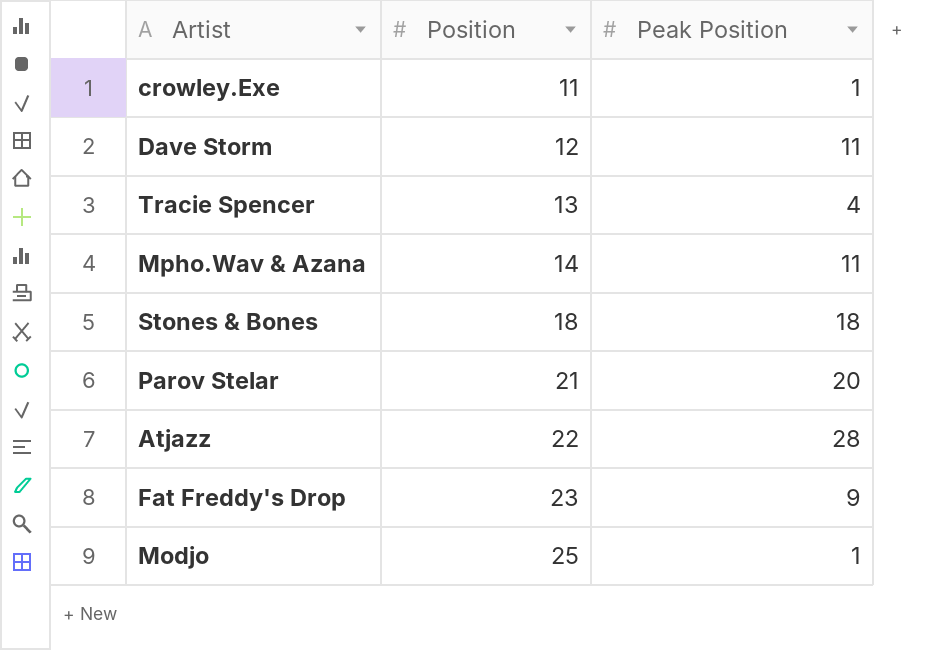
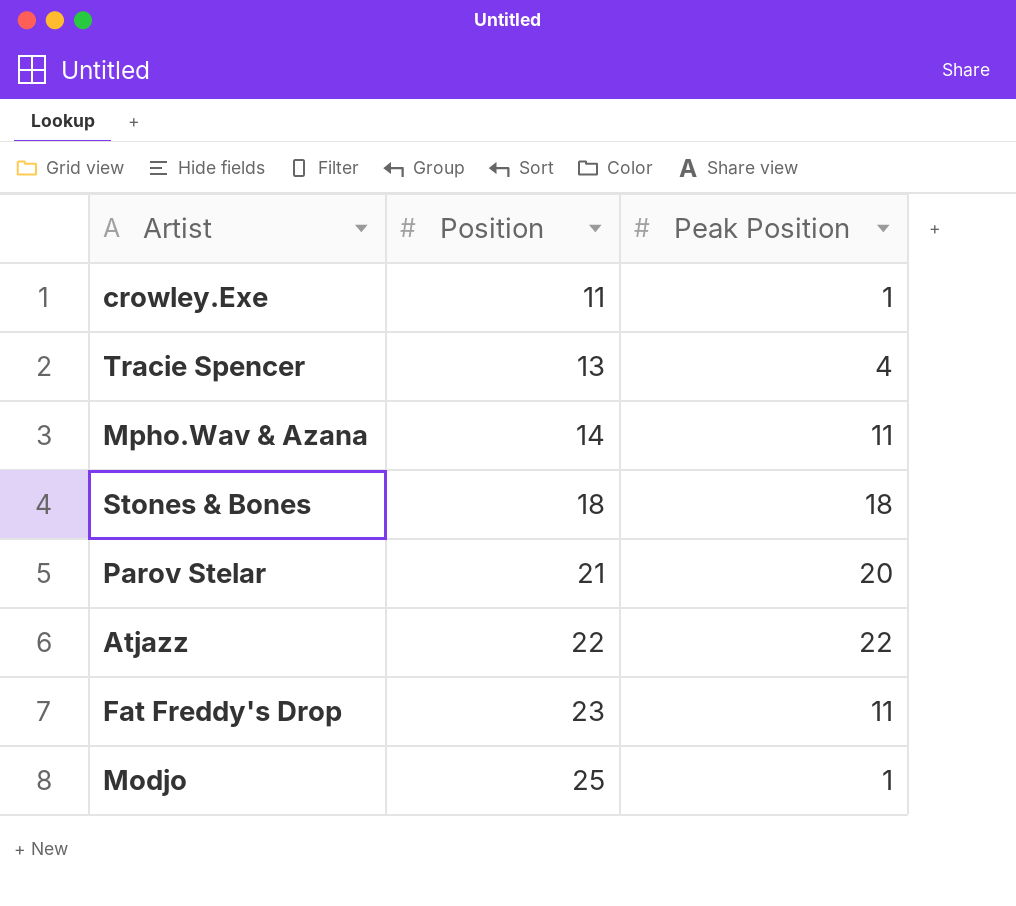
row Dave Storm: 12 | 11 -> none
Atjazz | Peak Position: 28 -> 22
Fat Freddy's Drop | Peak Position: 9 -> 11

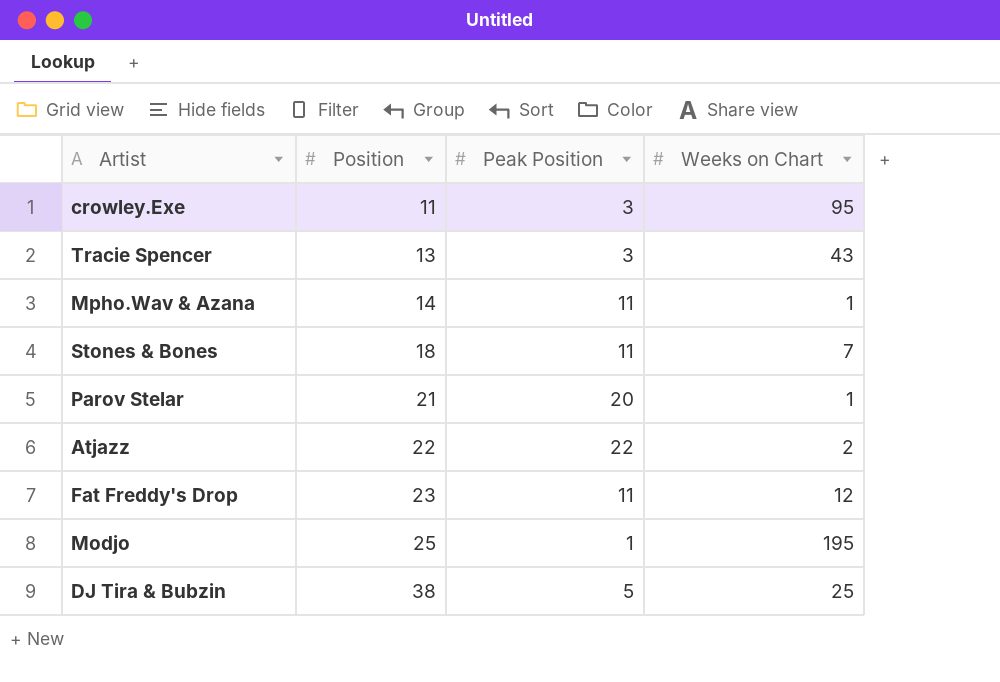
column Weeks on Chart | position: none -> 4
crowley.Exe | Peak Position: 1 -> 3
Tracie Spencer | Peak Position: 4 -> 3
Stones & Bones | Peak Position: 18 -> 11
row DJ Tira & Bubzin: none -> 38 | 5 | 25

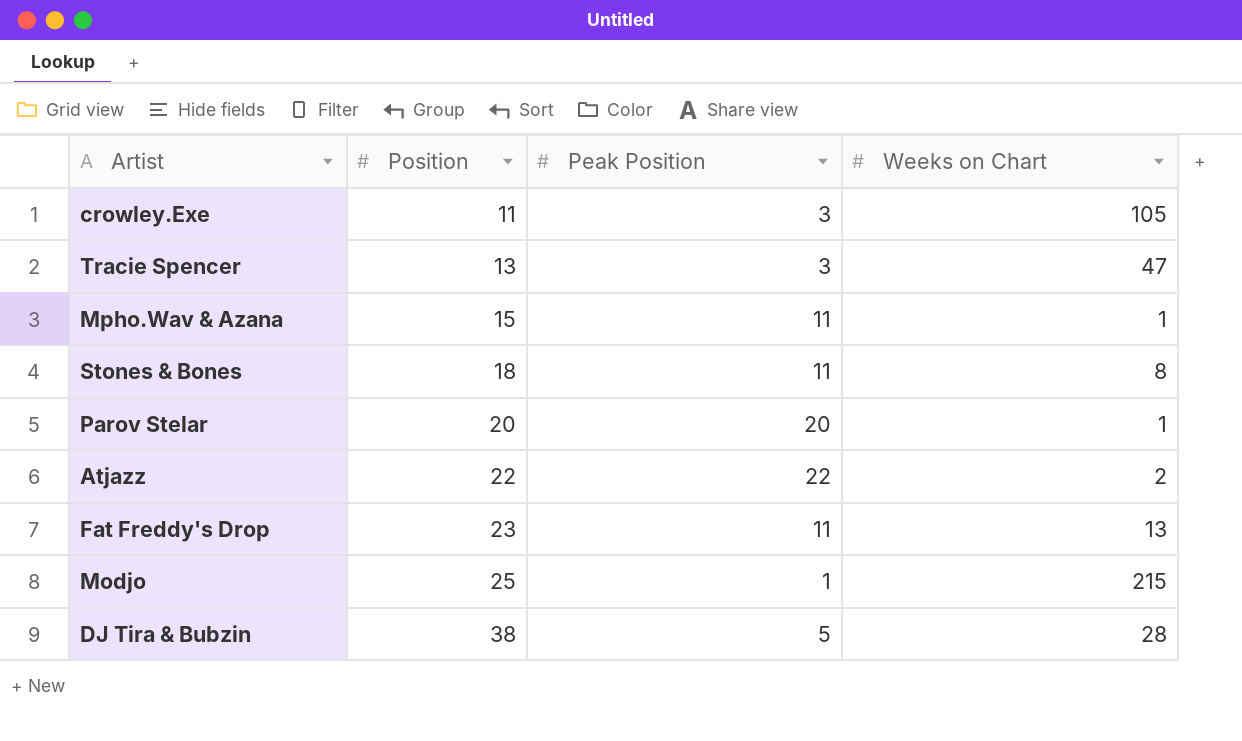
crowley.Exe | Weeks on Chart: 95 -> 105
Tracie Spencer | Weeks on Chart: 43 -> 47
Mpho.Wav & Azana | Position: 14 -> 15
Stones & Bones | Weeks on Chart: 7 -> 8
Parov Stelar | Position: 21 -> 20
Fat Freddy's Drop | Weeks on Chart: 12 -> 13
Modjo | Weeks on Chart: 195 -> 215
DJ Tira & Bubzin | Weeks on Chart: 25 -> 28

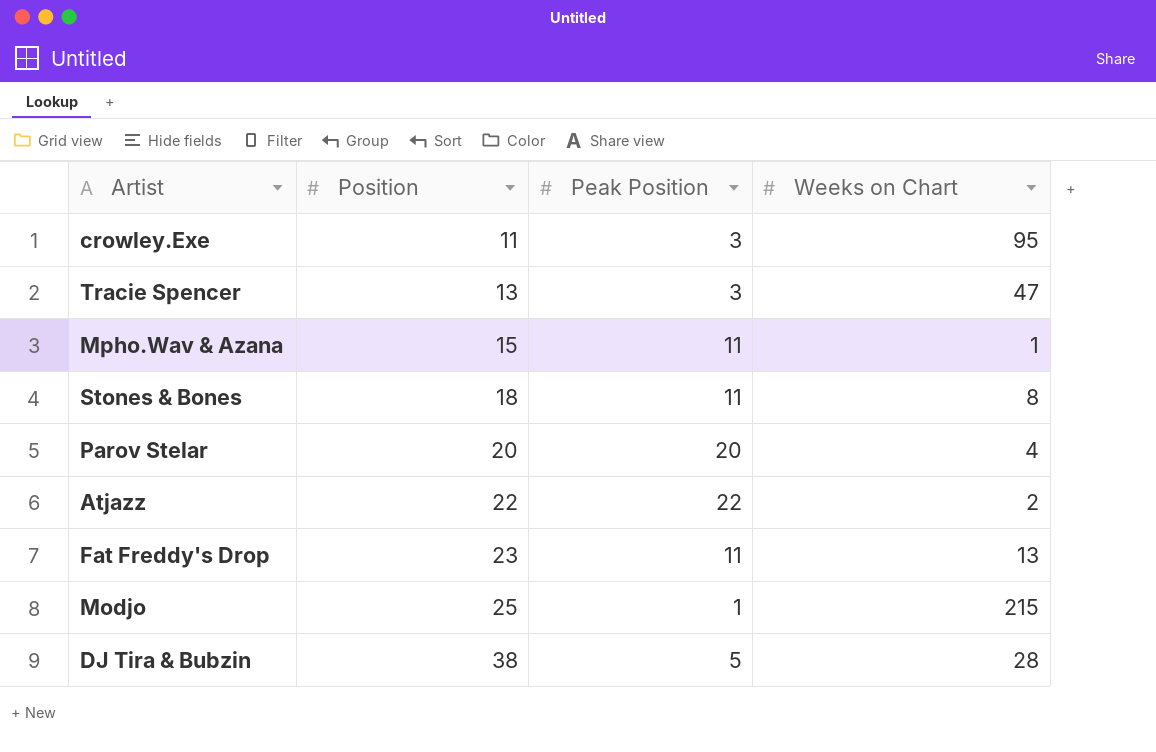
crowley.Exe | Weeks on Chart: 105 -> 95
Parov Stelar | Weeks on Chart: 1 -> 4

